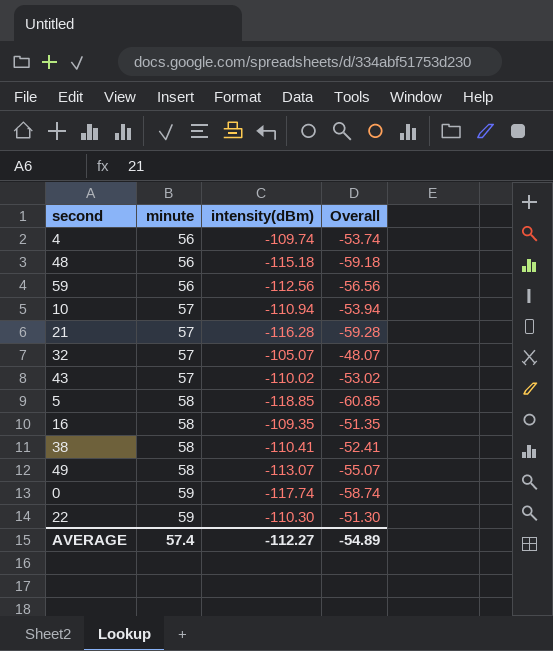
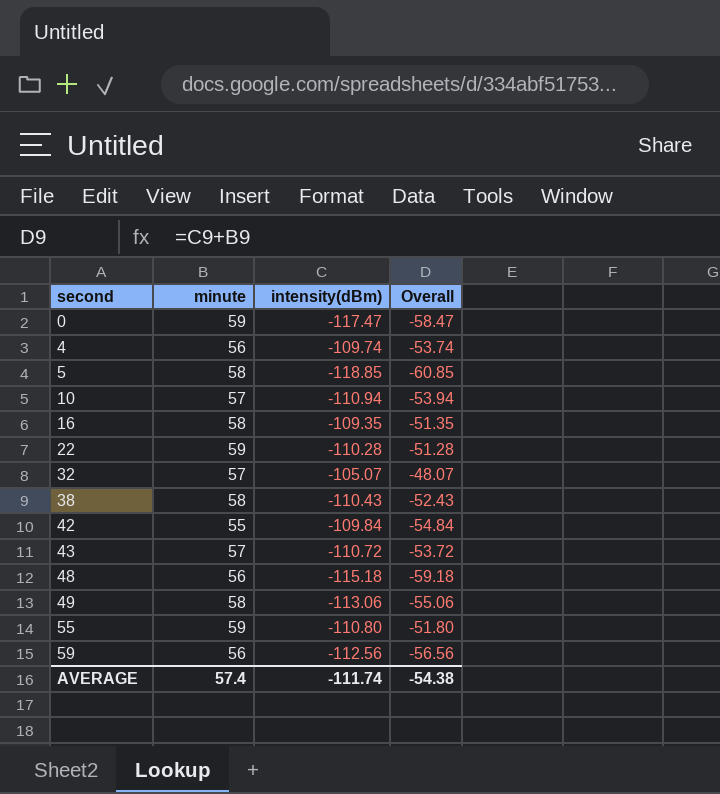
row order: minute ascending -> second ascending
row 21: 57 | -116.28 | -59.28 -> none
0 | intensity(dBm): -117.74 -> -117.47
0 | Overall: -58.74 -> -58.47
22 | intensity(dBm): -110.30 -> -110.28
22 | Overall: -51.30 -> -51.28
38 | intensity(dBm): -110.41 -> -110.43
38 | Overall: -52.41 -> -52.43
row 42: none -> 55 | -109.84 | -54.84
43 | intensity(dBm): -110.02 -> -110.72
43 | Overall: -53.02 -> -53.72
49 | intensity(dBm): -113.07 -> -113.06
49 | Overall: -55.07 -> -55.06
row 55: none -> 59 | -110.80 | -51.80
AVERAGE | intensity(dBm): -112.27 -> -111.74
AVERAGE | Overall: -54.89 -> -54.38

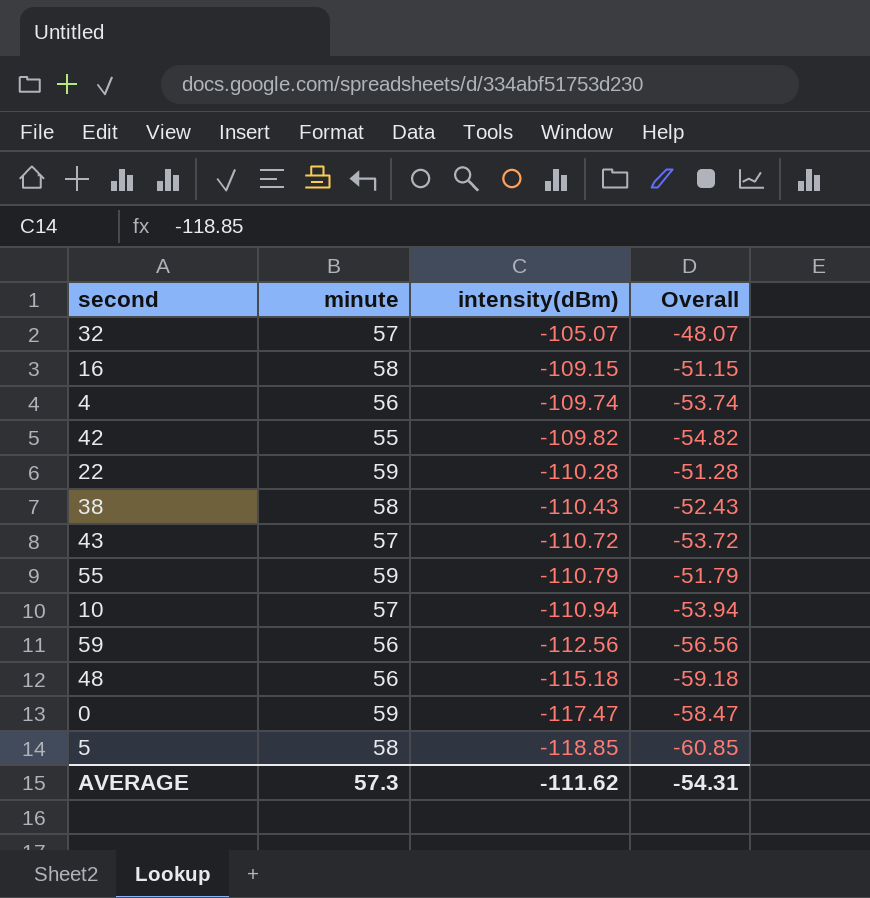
row order: second ascending -> intensity(dBm) descending
row 49: 58 | -113.06 | -55.06 -> none
16 | intensity(dBm): -109.35 -> -109.15
16 | Overall: -51.35 -> -51.15
42 | intensity(dBm): -109.84 -> -109.82
42 | Overall: -54.84 -> -54.82
55 | intensity(dBm): -110.80 -> -110.79
55 | Overall: -51.80 -> -51.79
AVERAGE | minute: 57.4 -> 57.3
AVERAGE | intensity(dBm): -111.74 -> -111.62
AVERAGE | Overall: -54.38 -> -54.31

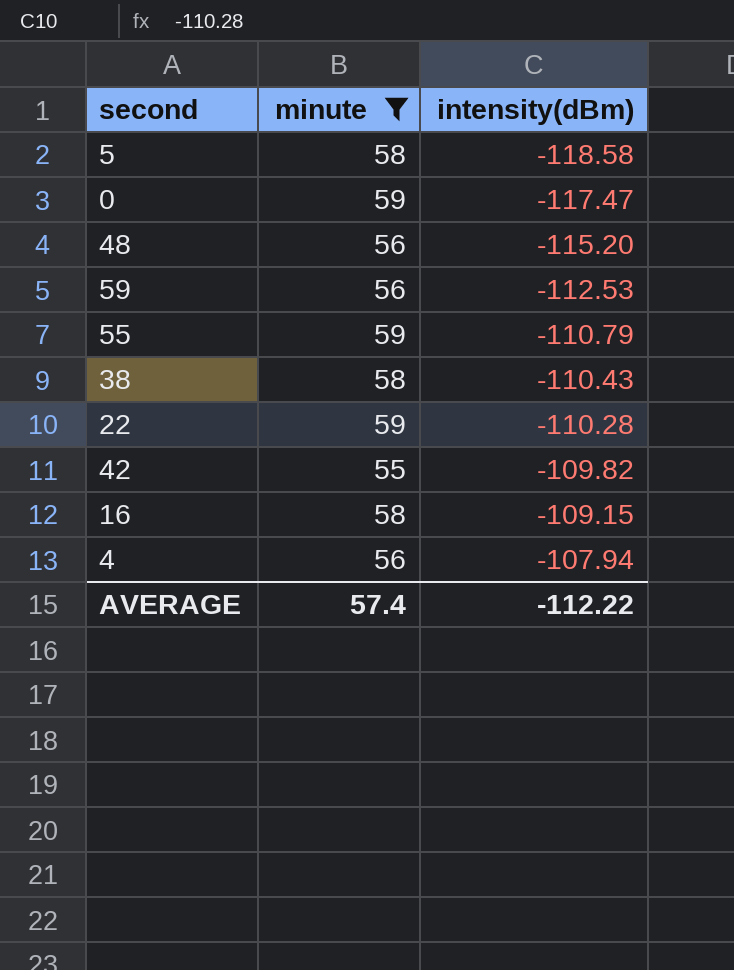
filter: none -> minute != 57
row order: intensity(dBm) descending -> intensity(dBm) ascending
column Overall | formula: [minute] + [intensity(dBm)] -> none
5 | intensity(dBm): -118.85 -> -118.58
48 | intensity(dBm): -115.18 -> -115.20
59 | intensity(dBm): -112.56 -> -112.53
4 | intensity(dBm): -109.74 -> -107.94
AVERAGE | minute: 57.3 -> 57.4
AVERAGE | intensity(dBm): -111.62 -> -112.22

